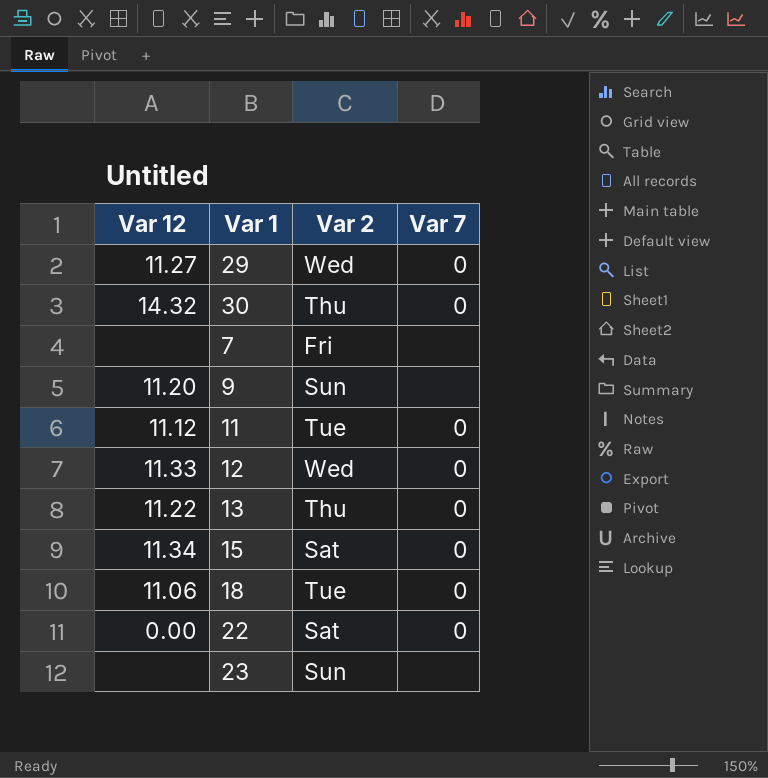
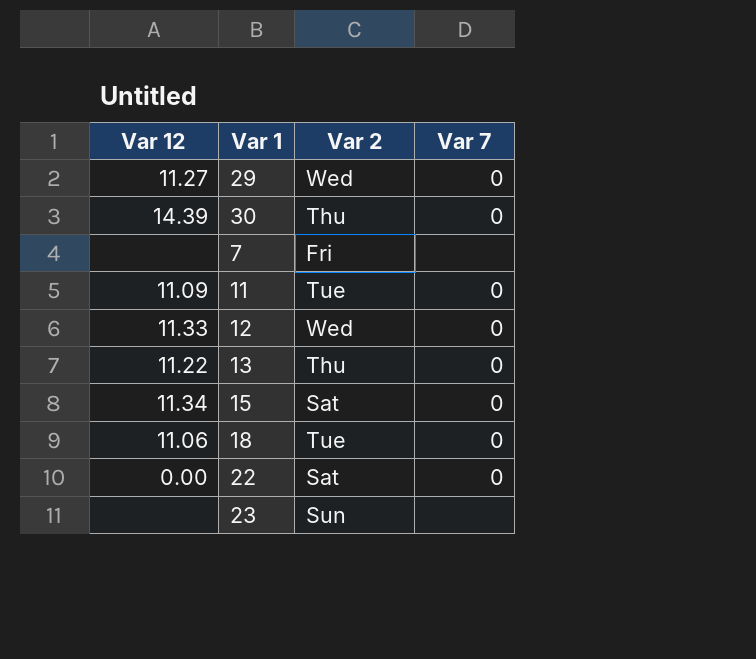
row 9: 11.20 | Sun | none -> none
30 | Var 12: 14.32 -> 14.39
11 | Var 12: 11.12 -> 11.09

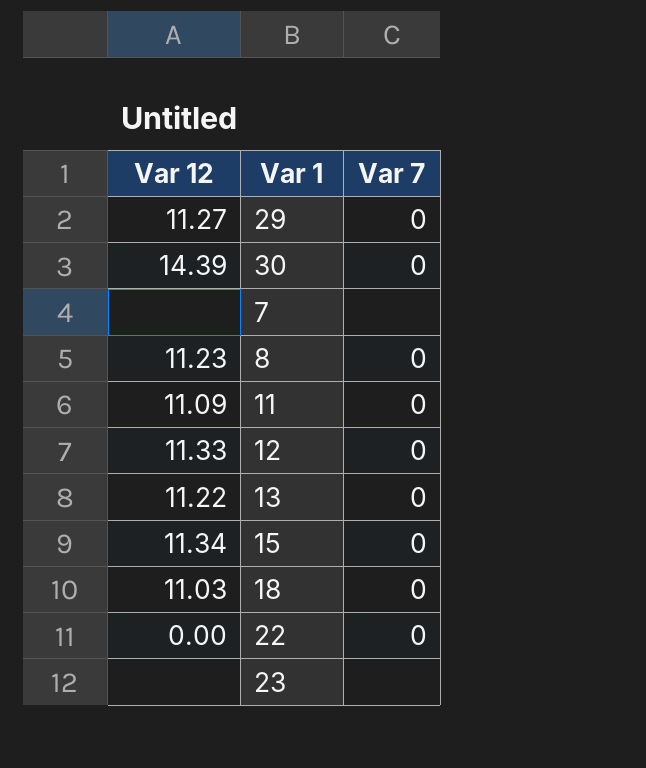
column Var 2 | position: 3 -> none
row 8: none -> 11.23 | 0
18 | Var 12: 11.06 -> 11.03

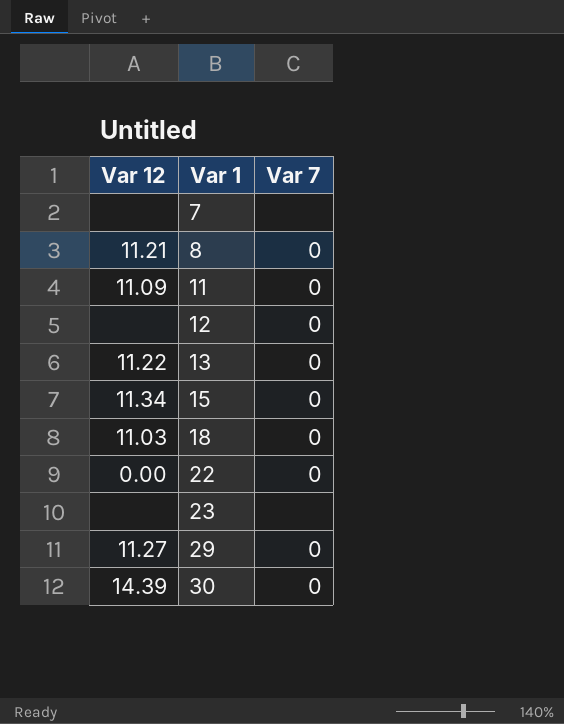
row order: none -> Var 1 ascending
8 | Var 12: 11.23 -> 11.21
12 | Var 12: 11.33 -> none

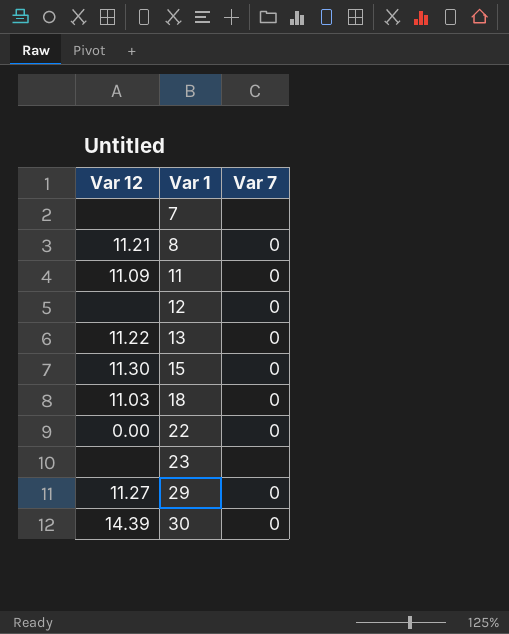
15 | Var 12: 11.34 -> 11.30

